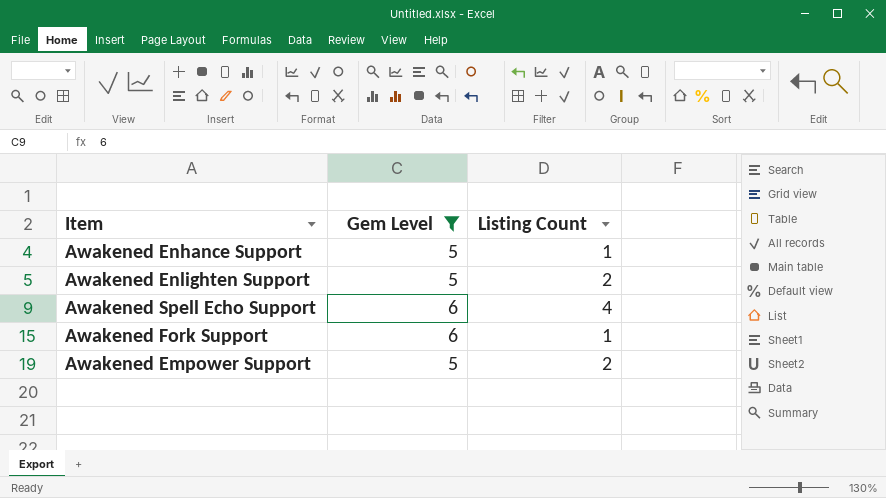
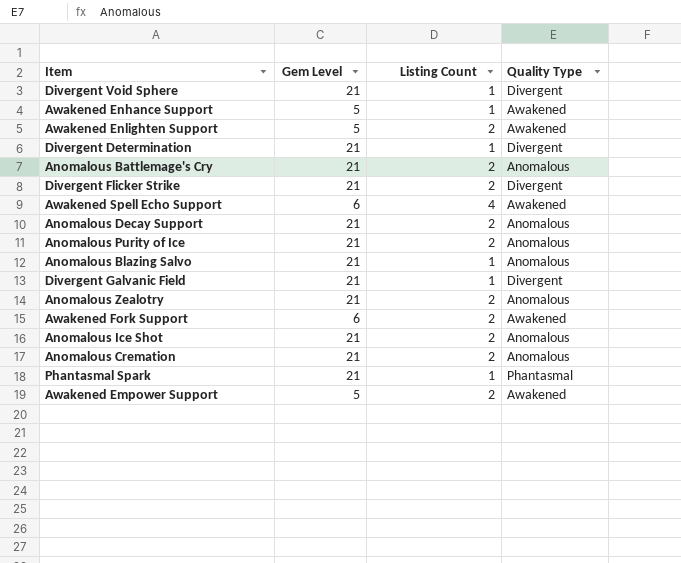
filter: Gem Level != 21 -> none
column Quality Type | position: none -> 4
Awakened Fork Support | Listing Count: 1 -> 2

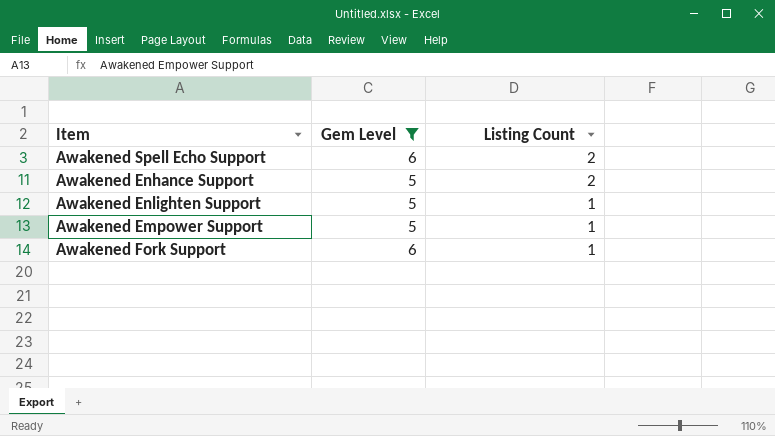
filter: none -> Gem Level != 21
row order: none -> Listing Count descending
column Quality Type | position: 4 -> none
Awakened Spell Echo Support | Listing Count: 4 -> 2
Awakened Enhance Support | Listing Count: 1 -> 2
Awakened Enlighten Support | Listing Count: 2 -> 1
Awakened Empower Support | Listing Count: 2 -> 1
Awakened Fork Support | Listing Count: 2 -> 1

